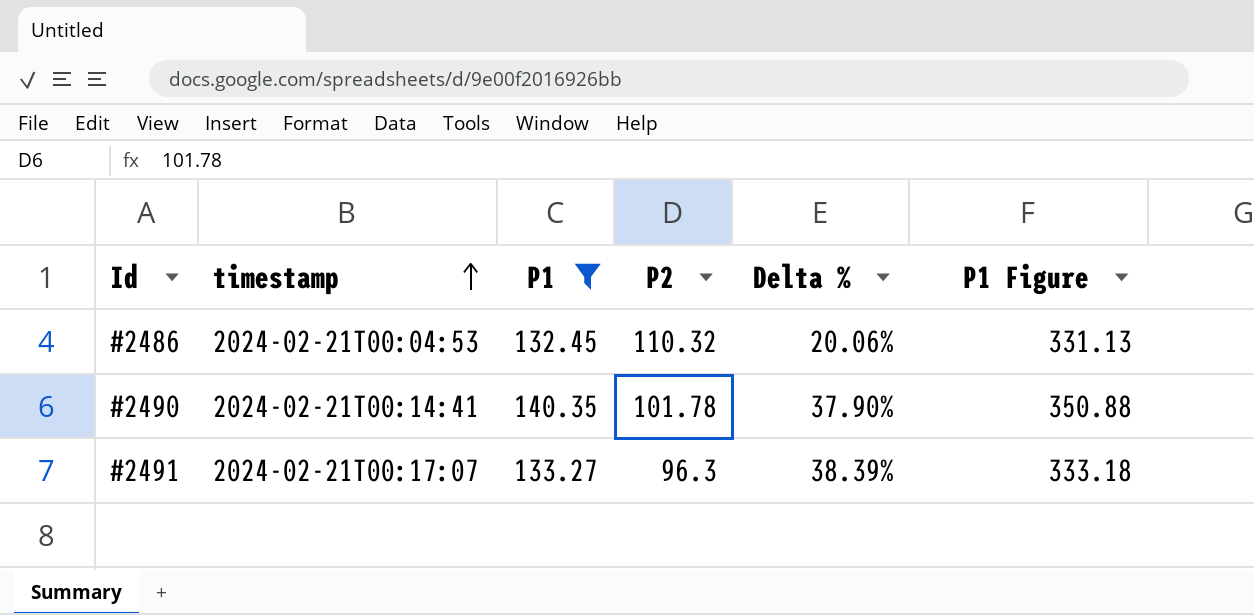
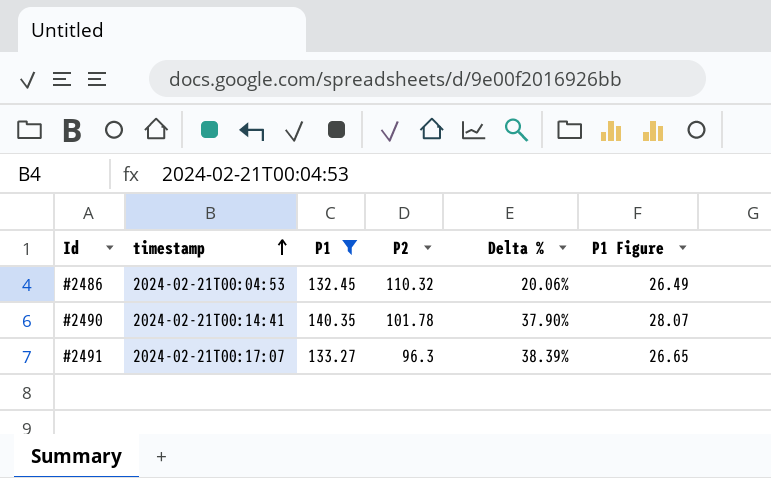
column P1 Figure | formula: [P1] * 2.5 -> [P1] * 0.2

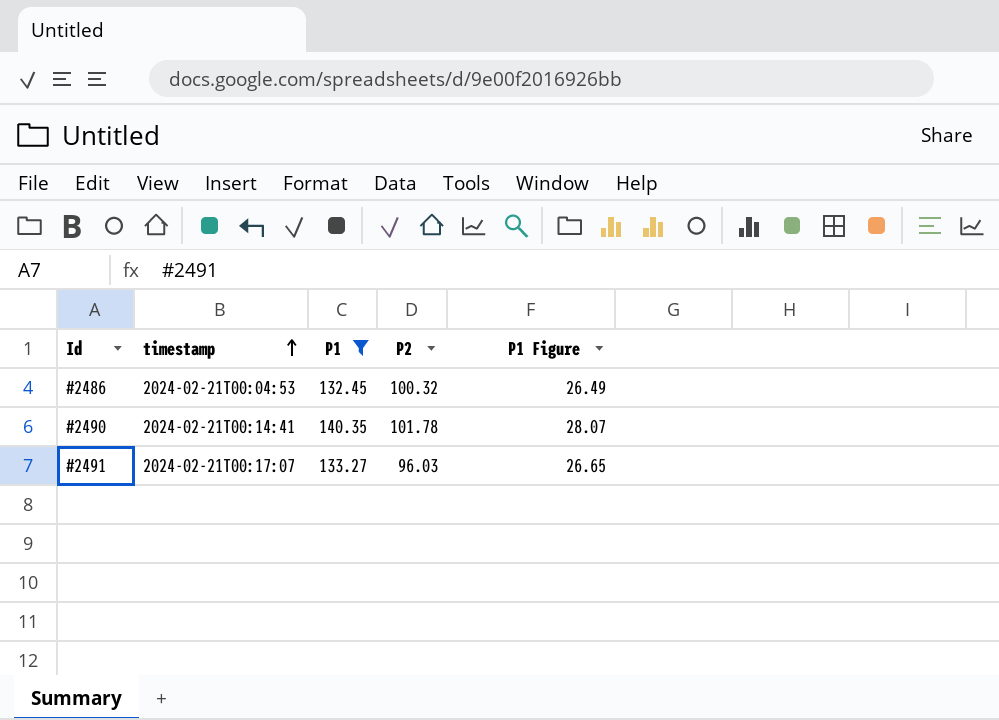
column Delta % | formula: ([P1] - [P2]) / [P2] -> none
#2486 | P2: 110.32 -> 100.32
#2491 | P2: 96.3 -> 96.03

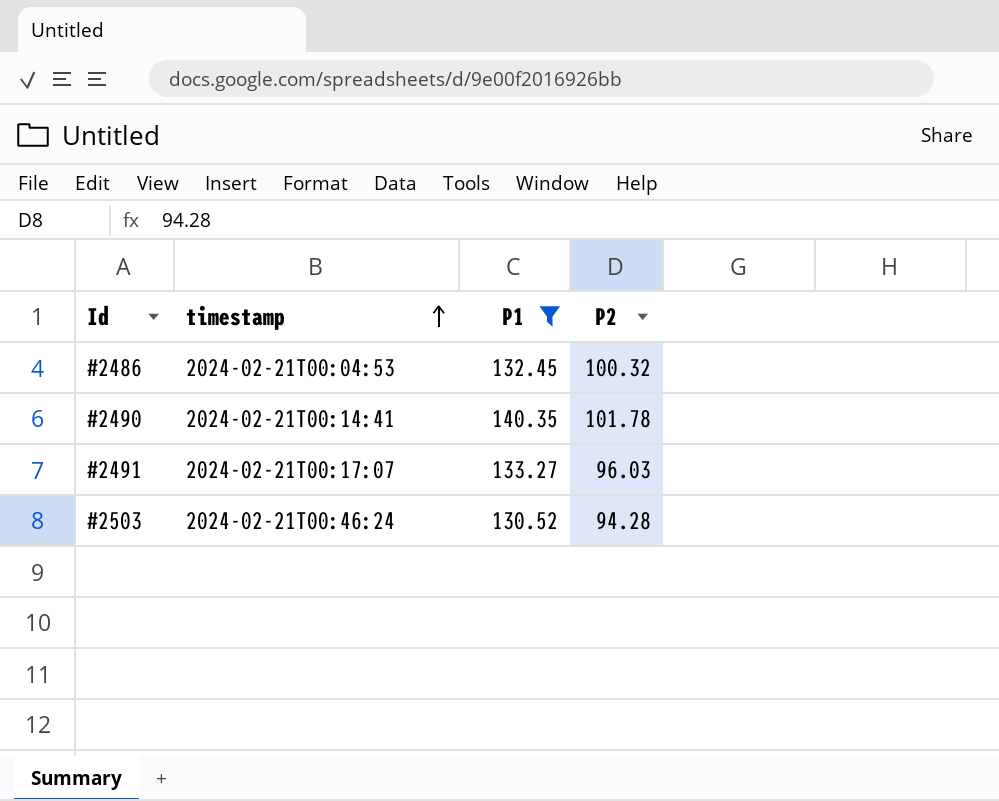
column P1 Figure | formula: [P1] * 0.2 -> none
row #2503: none -> 2024-02-21T00:46:24 | 130.52 | 94.28

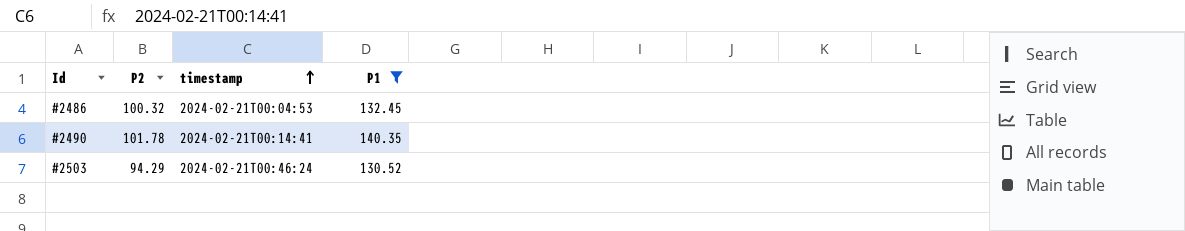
column P2 | position: 4 -> 2
row #2491: 2024-02-21T00:17:07 | 133.27 | 96.03 -> none
#2503 | P2: 94.28 -> 94.29

